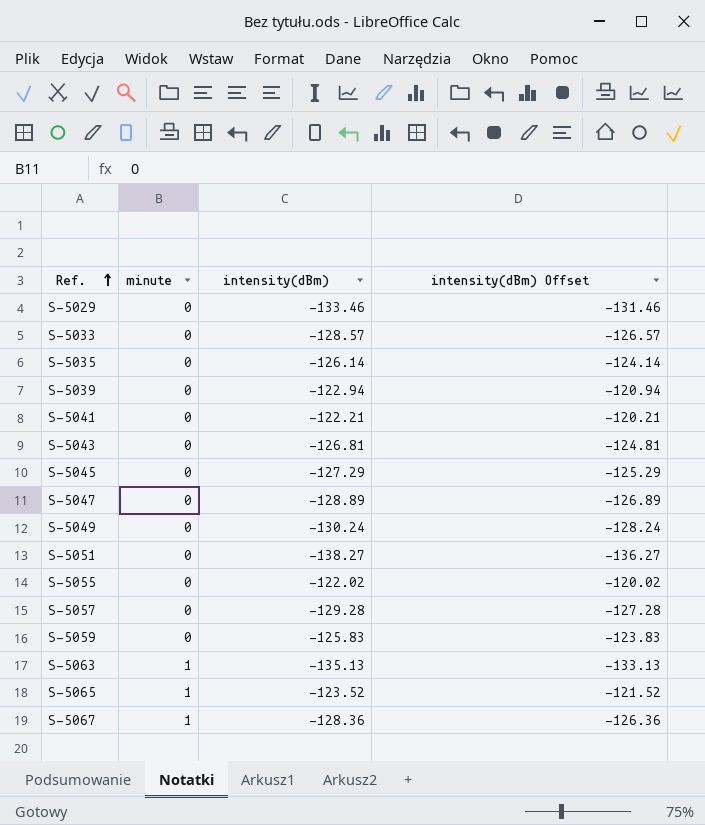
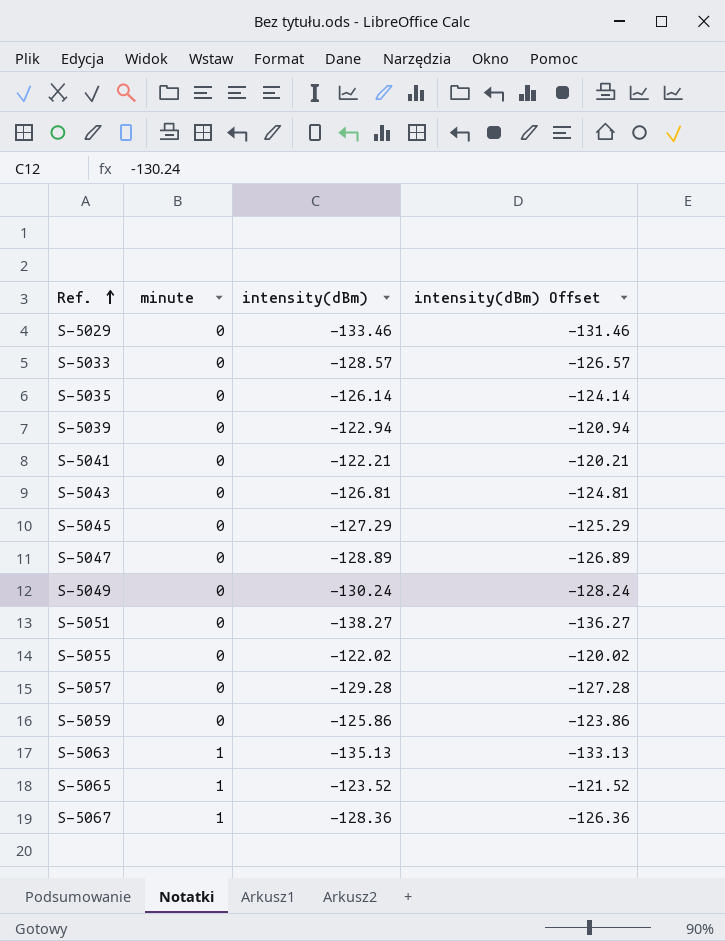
S-5059 | intensity(dBm): -125.83 -> -125.86
S-5059 | intensity(dBm) Offset: -123.83 -> -123.86

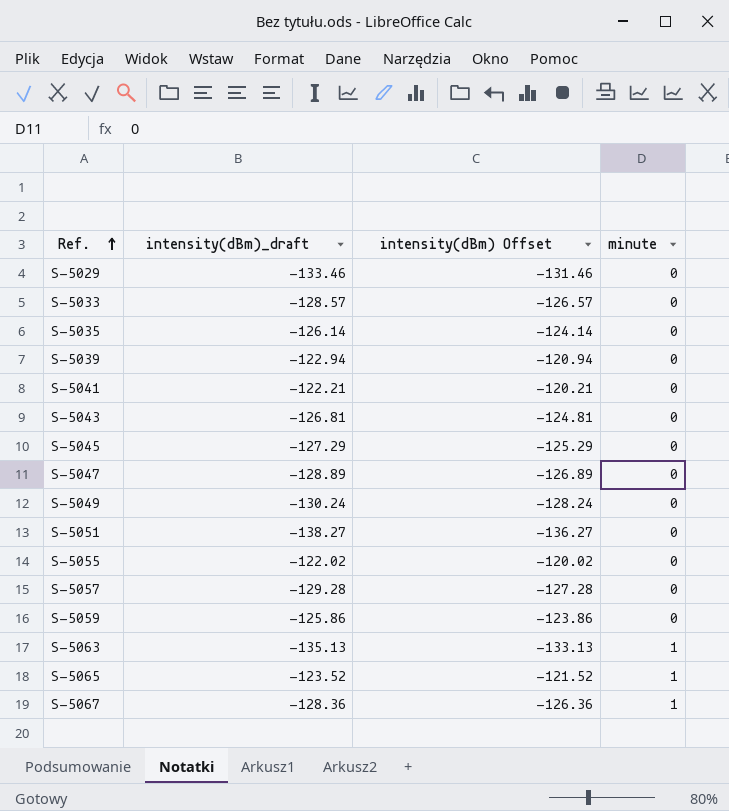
column name: intensity(dBm) -> intensity(dBm)_draft
column minute | position: 2 -> 4

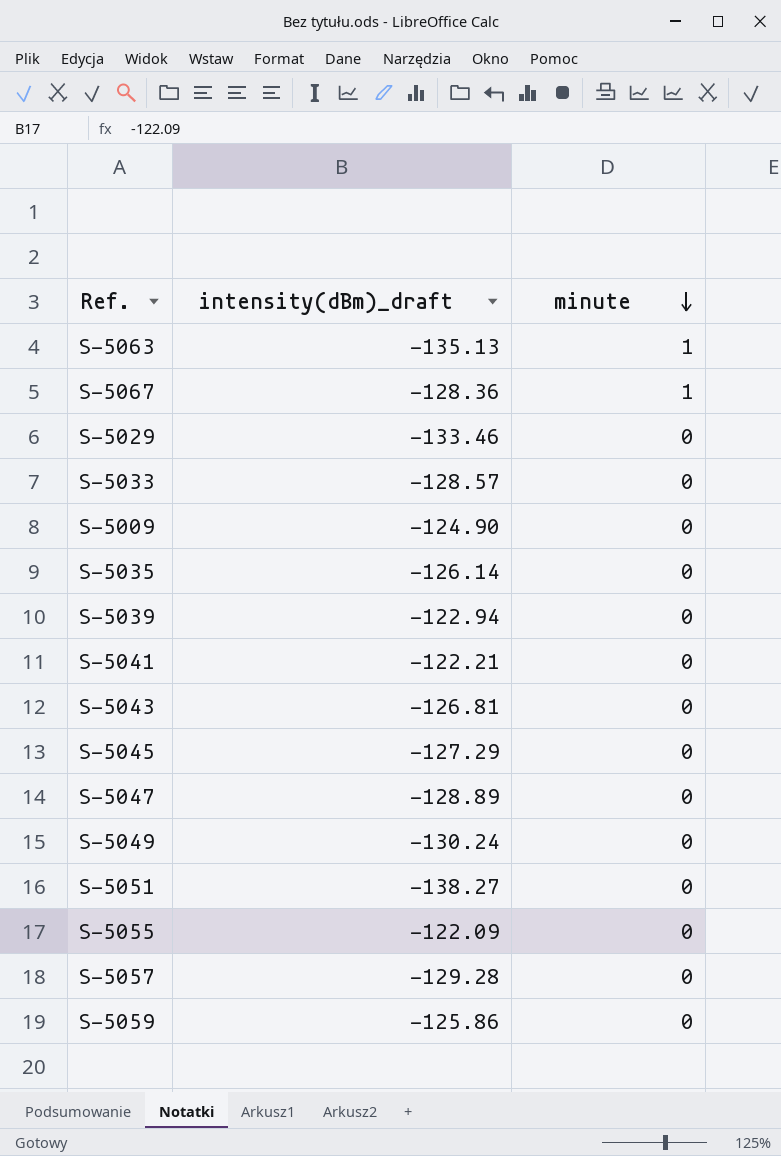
row order: Ref. ascending -> minute descending
column intensity(dBm) Offset | formula: [intensity(dBm)_draft] + 2 -> none
row S-5065: -123.52 | -121.52 | 1 -> none
row S-5009: none -> -124.90 | 0
S-5055 | intensity(dBm)_draft: -122.02 -> -122.09

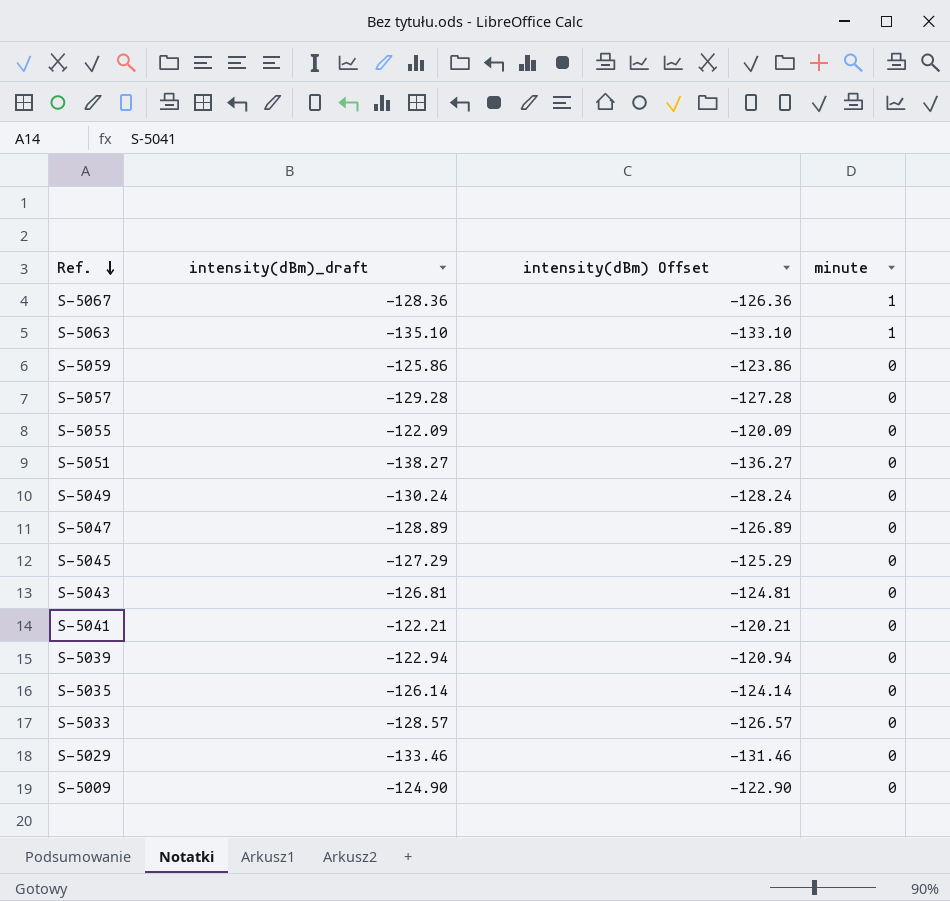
row order: minute descending -> Ref. descending
column intensity(dBm) Offset | formula: none -> [intensity(dBm)_draft] + 2
S-5063 | intensity(dBm)_draft: -135.13 -> -135.10

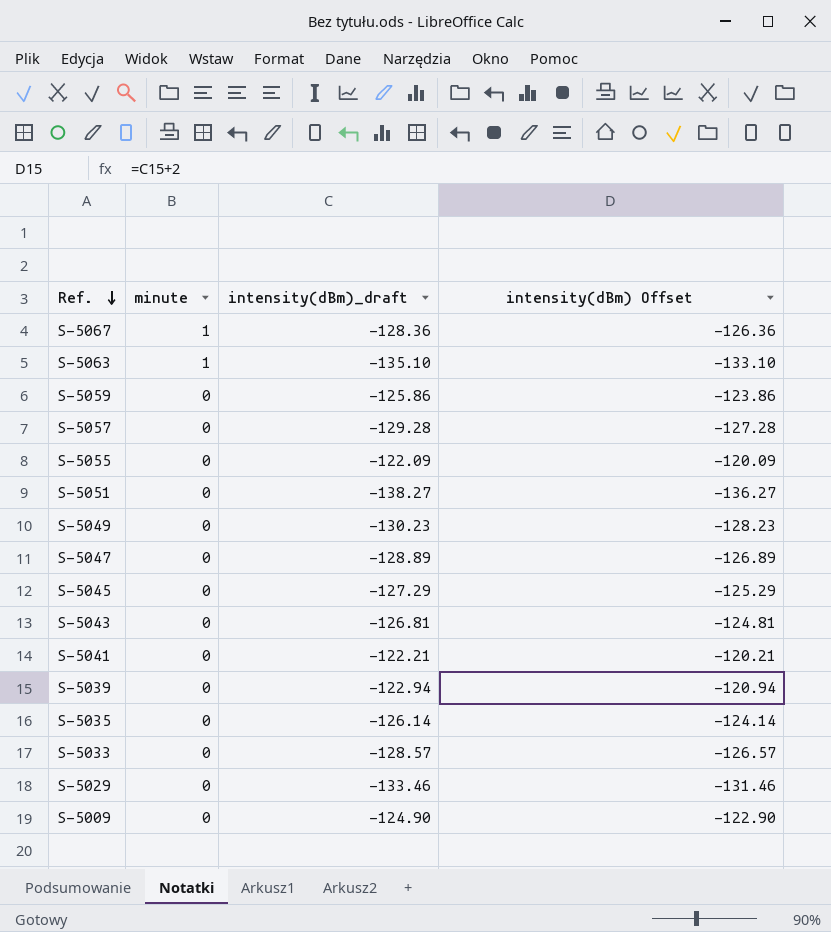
column minute | position: 4 -> 2
S-5049 | intensity(dBm)_draft: -130.24 -> -130.23
S-5049 | intensity(dBm) Offset: -128.24 -> -128.23

